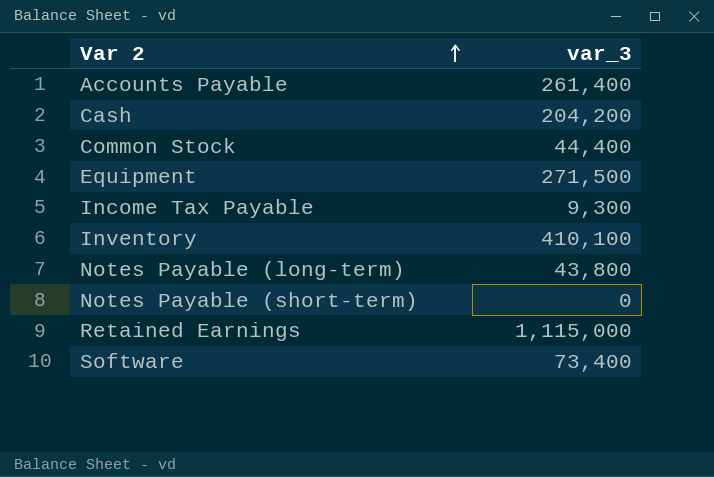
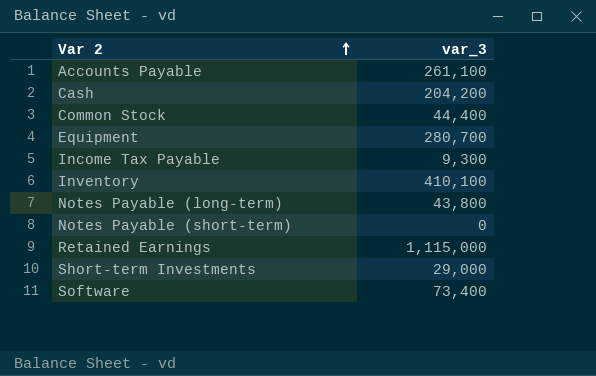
Accounts Payable | var_3: 261,400 -> 261,100
Equipment | var_3: 271,500 -> 280,700
row Short-term Investments: none -> 29,000

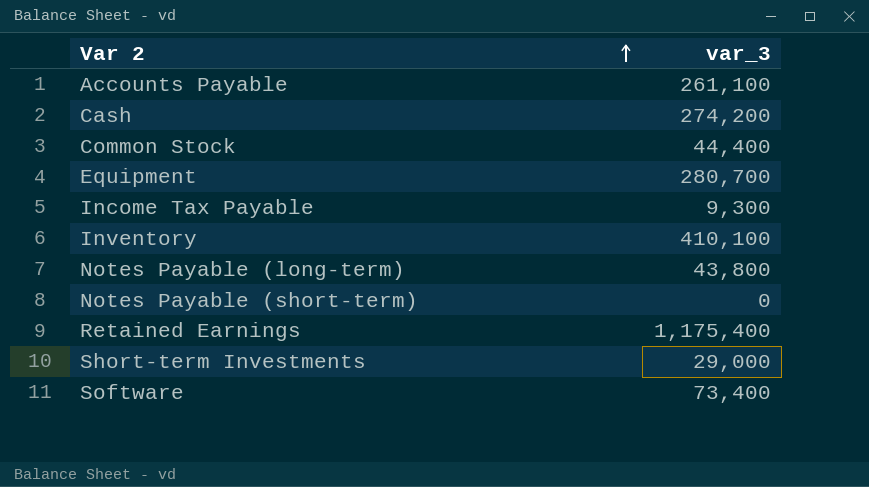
Cash | var_3: 204,200 -> 274,200
Retained Earnings | var_3: 1,115,000 -> 1,175,400

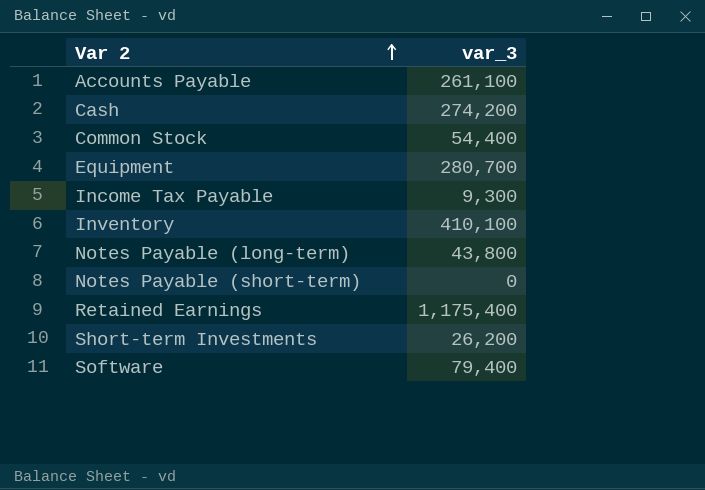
Common Stock | var_3: 44,400 -> 54,400
Short-term Investments | var_3: 29,000 -> 26,200
Software | var_3: 73,400 -> 79,400

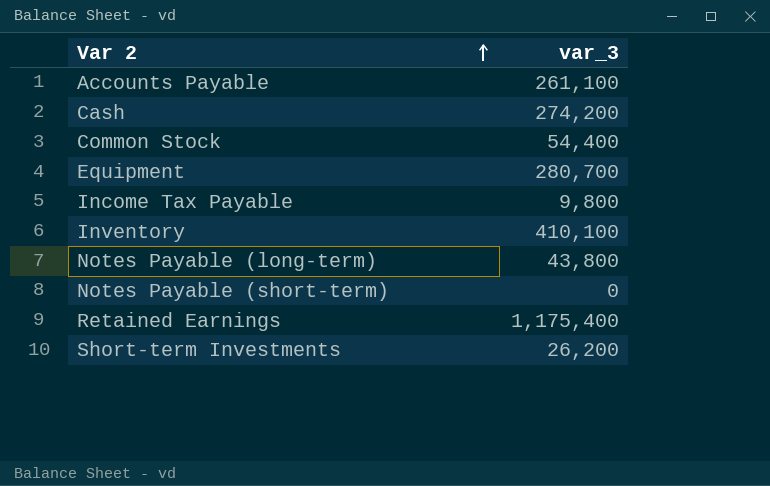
row Software: 79,400 -> none
Income Tax Payable | var_3: 9,300 -> 9,800

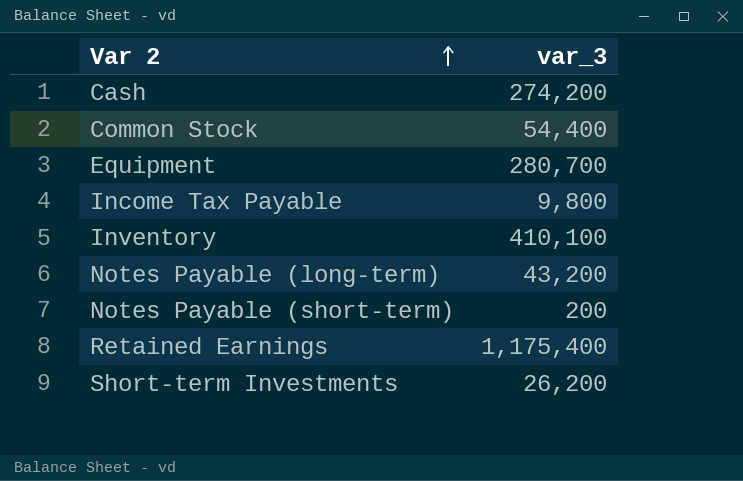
row Accounts Payable: 261,100 -> none
Notes Payable (long-term) | var_3: 43,800 -> 43,200
Notes Payable (short-term) | var_3: 0 -> 200

